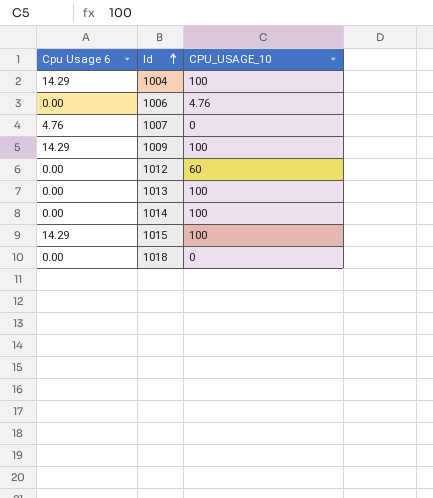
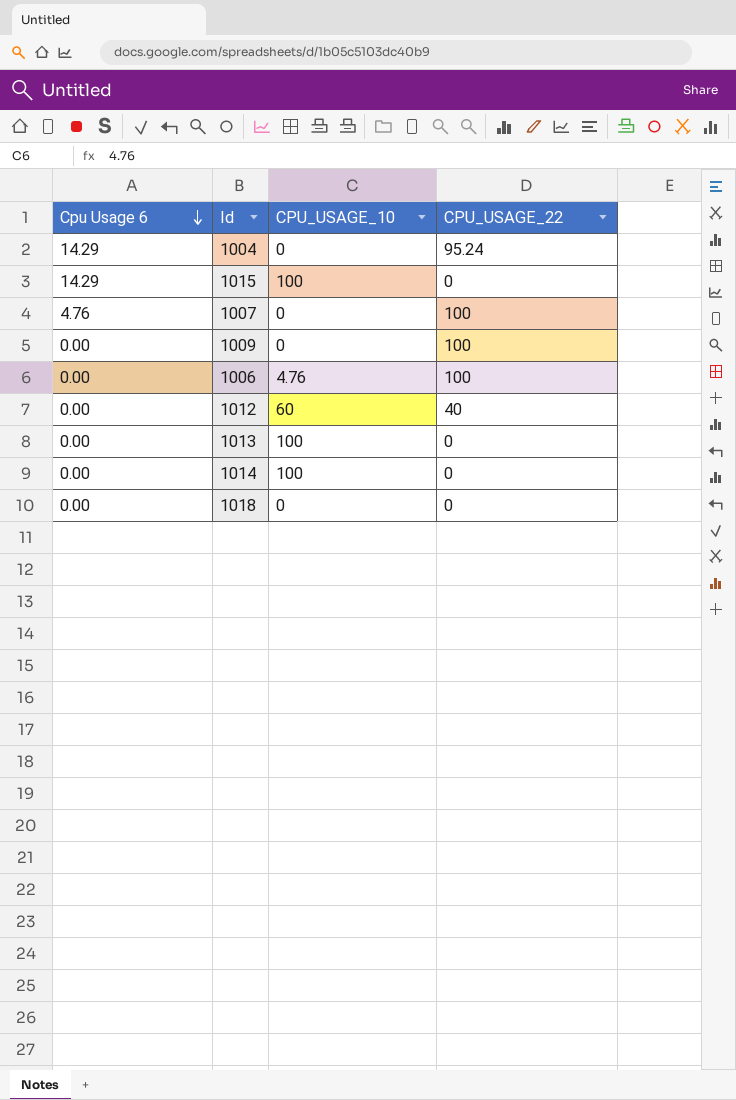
row order: Id ascending -> Cpu Usage 6 descending
column CPU_USAGE_22 | position: none -> 4
1004 | CPU_USAGE_10: 100 -> 0
1009 | Cpu Usage 6: 14.29 -> 0.00
1009 | CPU_USAGE_10: 100 -> 0

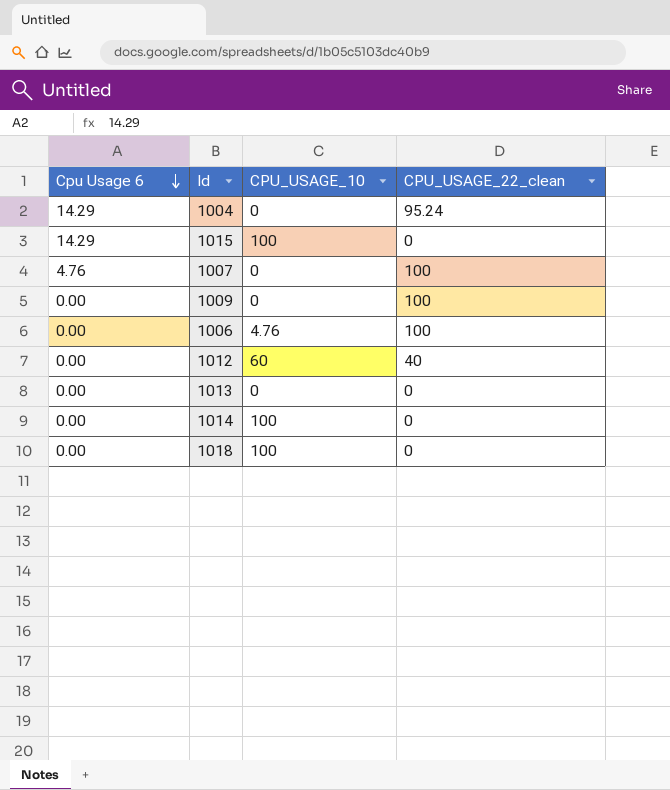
column name: CPU_USAGE_22 -> CPU_USAGE_22_clean
1013 | CPU_USAGE_10: 100 -> 0
1018 | CPU_USAGE_10: 0 -> 100

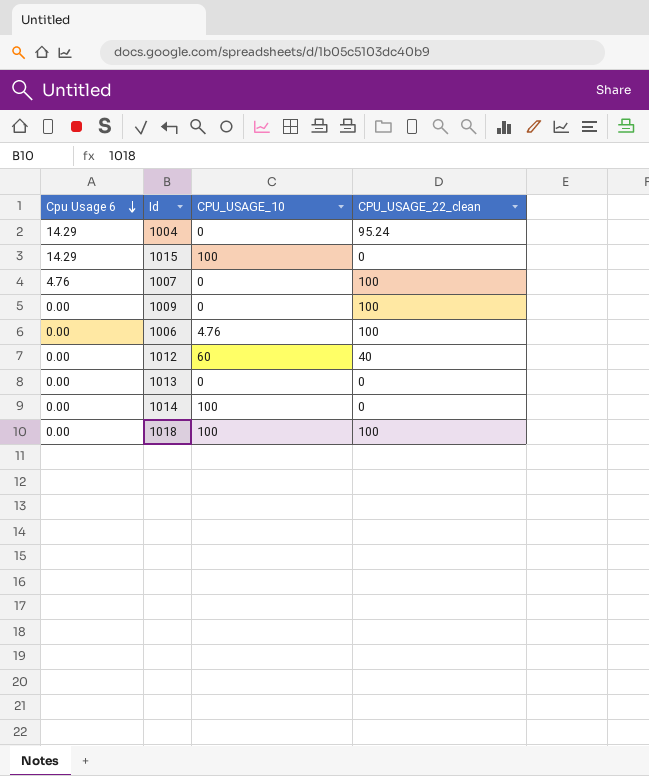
1018 | CPU_USAGE_22_clean: 0 -> 100

